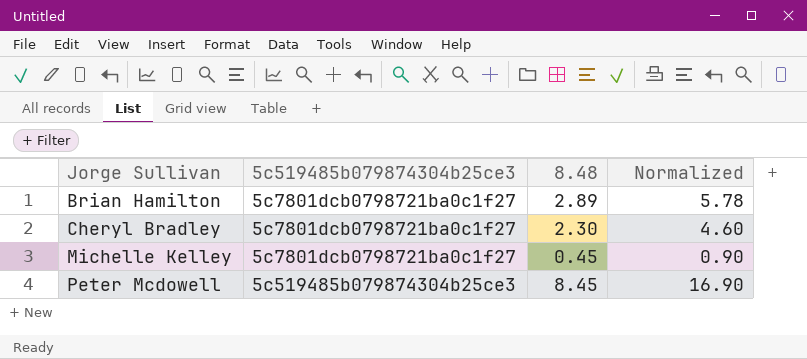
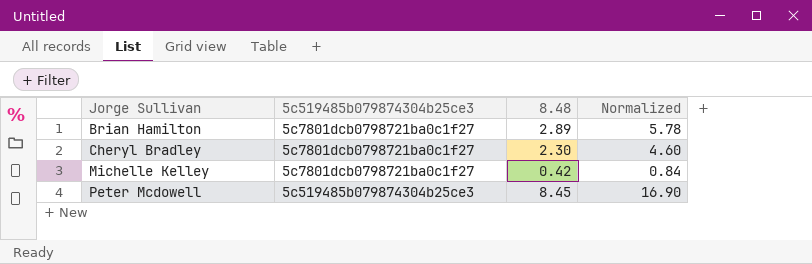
Michelle Kelley | 8.48: 0.45 -> 0.42
Michelle Kelley | Normalized: 0.90 -> 0.84

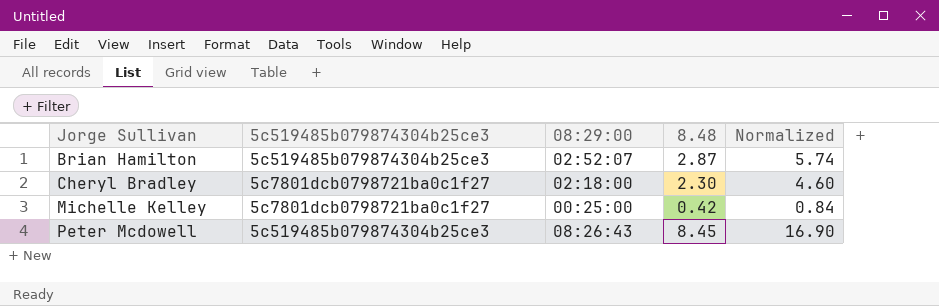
column 08:29:00 | position: none -> 3
Brian Hamilton | 5c519485b079874304b25ce3: 5c7801dcb0798721ba0c1f27 -> 5c519485b079874304b25ce3
Brian Hamilton | 8.48: 2.89 -> 2.87
Brian Hamilton | Normalized: 5.78 -> 5.74

